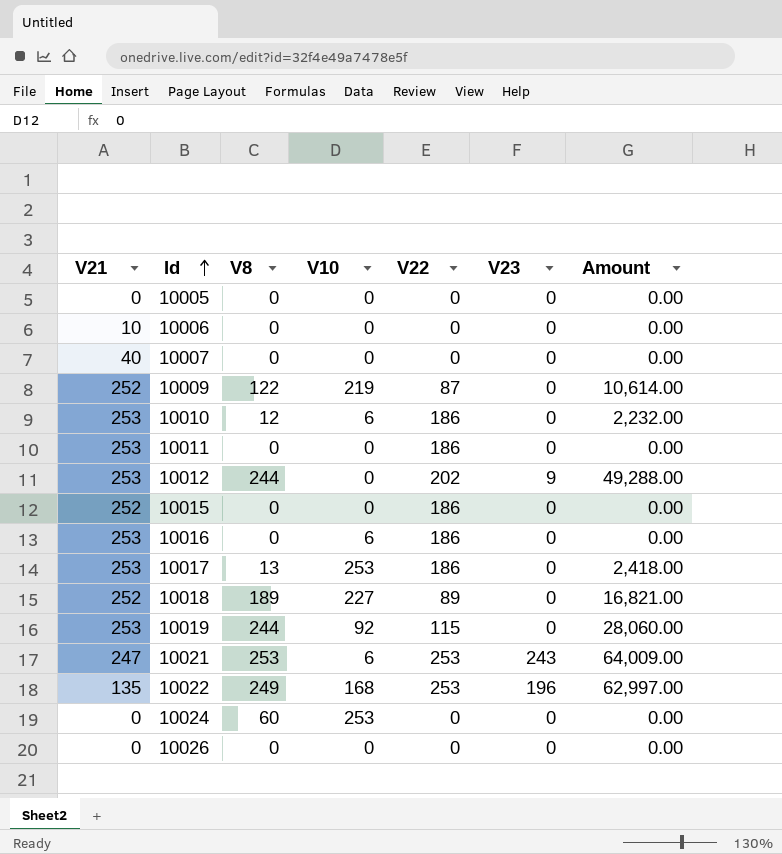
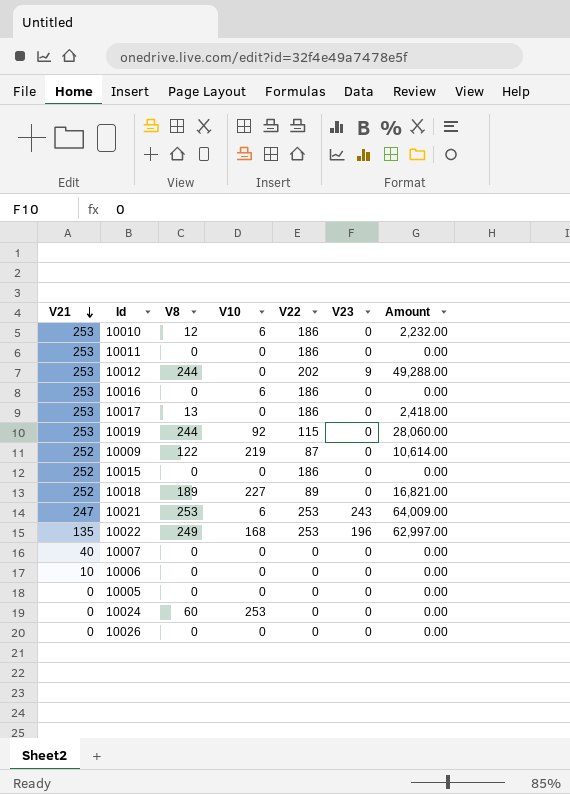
row order: Id ascending -> V21 descending
10017 | V10: 253 -> 0

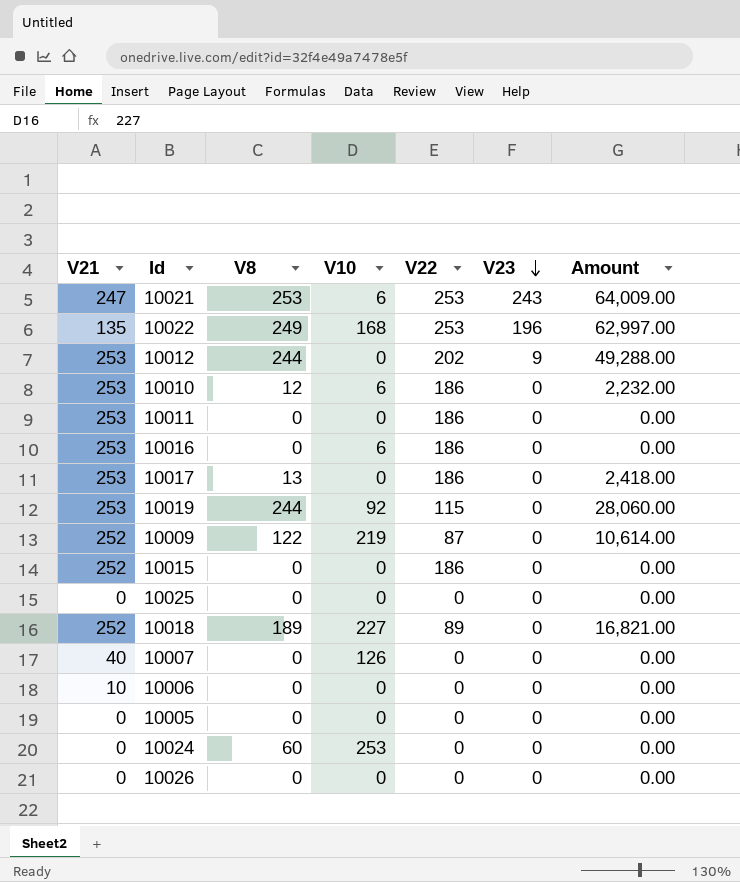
row order: V21 descending -> V23 descending
row 10025: none -> 0 | 0 | 0 | 0 | 0 | 0.00
10007 | V10: 0 -> 126

